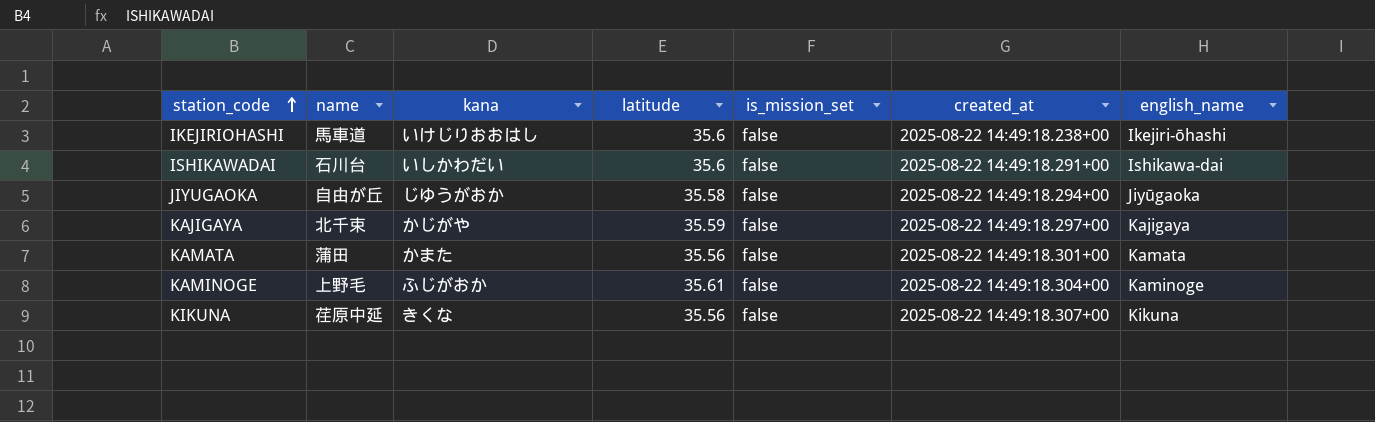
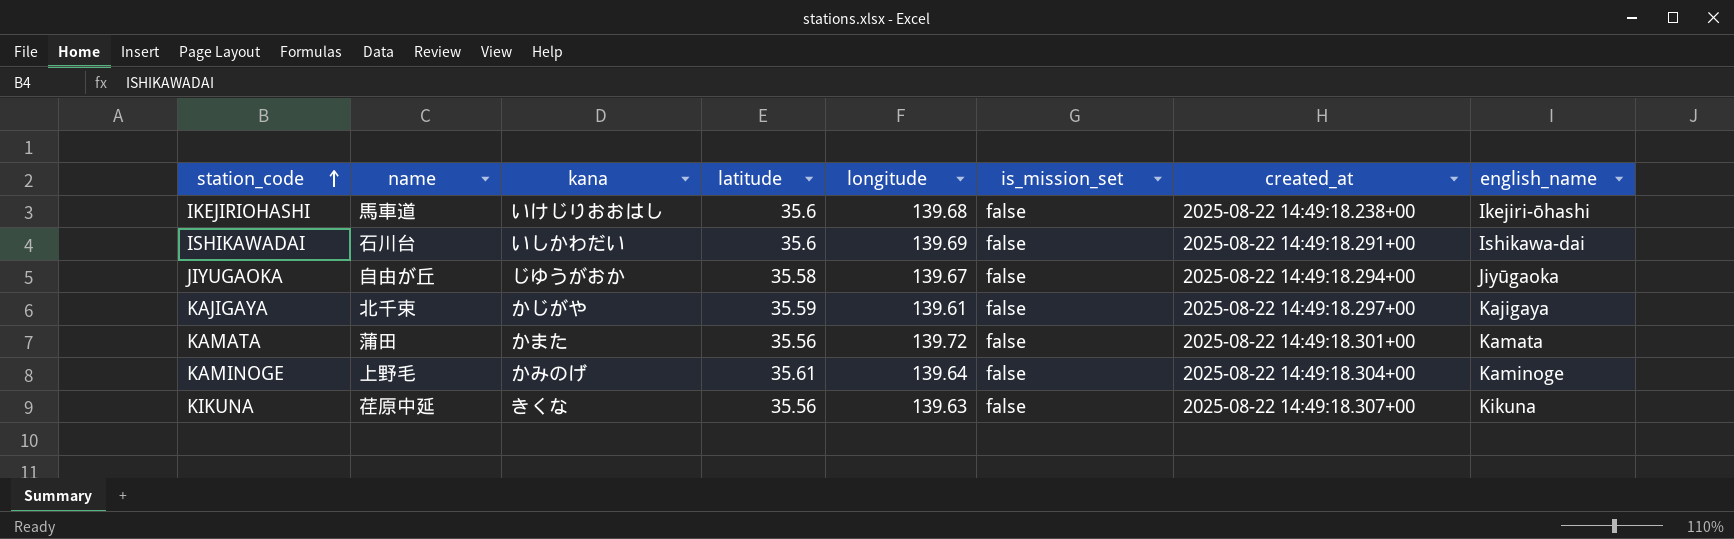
column longitude | position: none -> 5
KAMINOGE | kana: ふじがおか -> かみのげ

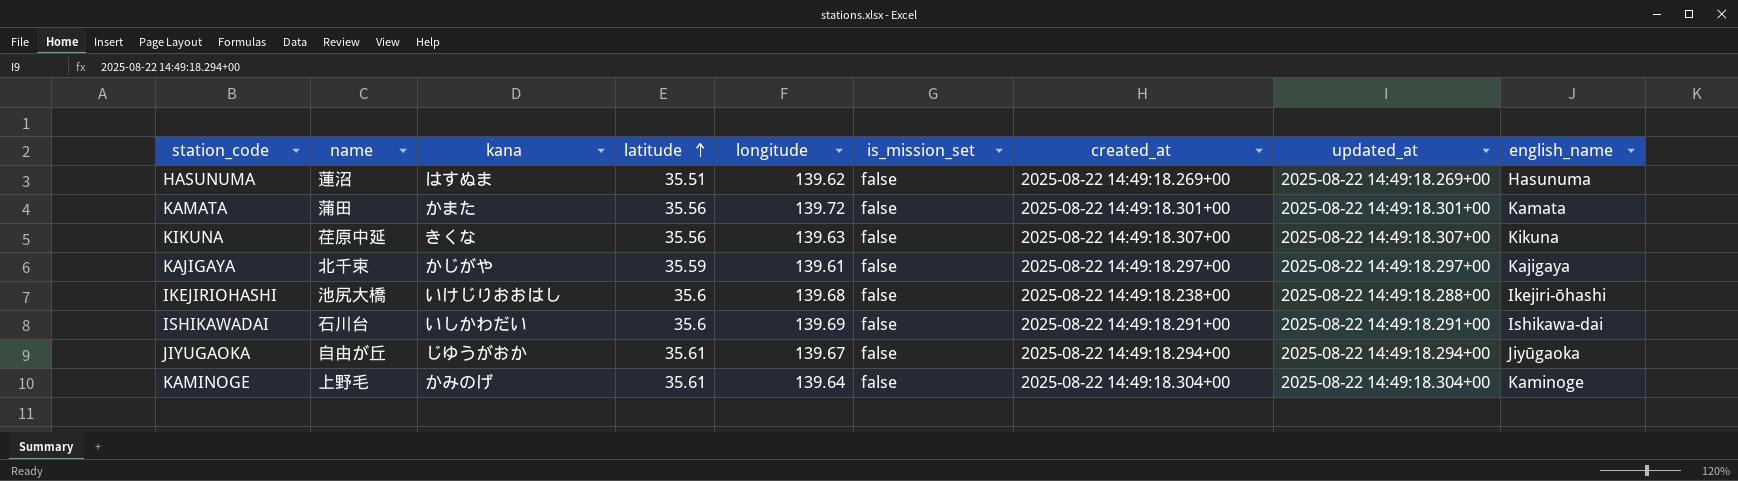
row order: station_code ascending -> latitude ascending
column updated_at | position: none -> 8
row HASUNUMA: none -> 蓮沼 | はすぬま | 35.51 | 139.62 | false | 2025-08-22 14:49:18.269+00 | 2025-08-22 14:49:18.269+00 | Hasunuma
IKEJIRIOHASHI | name: 馬車道 -> 池尻大橋
JIYUGAOKA | latitude: 35.58 -> 35.61

